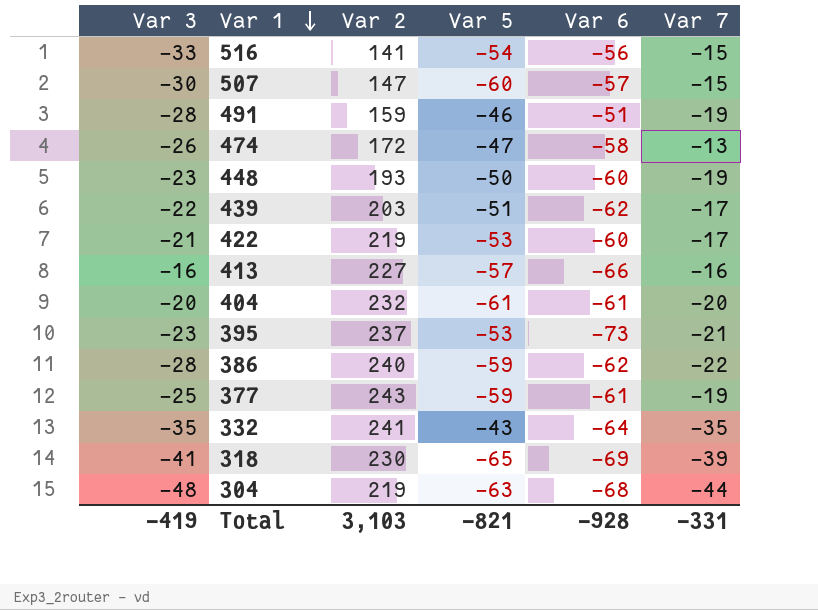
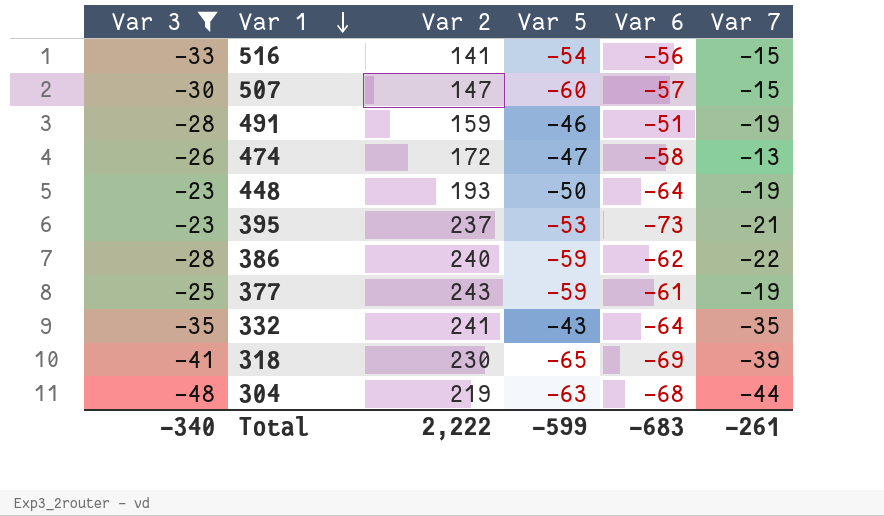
filter: none -> Var 3 <= -23
448 | Var 6: -60 -> -64
Total | Var 3: -419 -> -340
Total | Var 2: 3,103 -> 2,222
Total | Var 5: -821 -> -599
Total | Var 6: -928 -> -683
Total | Var 7: -331 -> -261

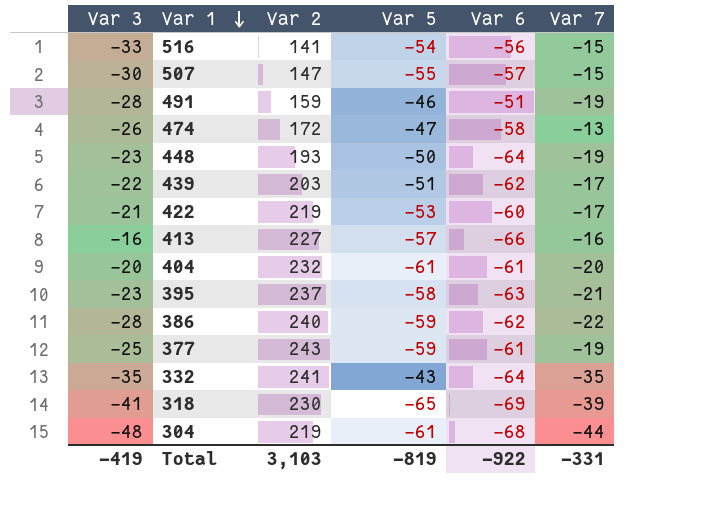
filter: Var 3 <= -23 -> none
507 | Var 5: -60 -> -55
395 | Var 5: -53 -> -58
395 | Var 6: -73 -> -63
304 | Var 5: -63 -> -61
Total | Var 3: -340 -> -419
Total | Var 2: 2,222 -> 3,103
Total | Var 5: -599 -> -819
Total | Var 6: -683 -> -922
Total | Var 7: -261 -> -331

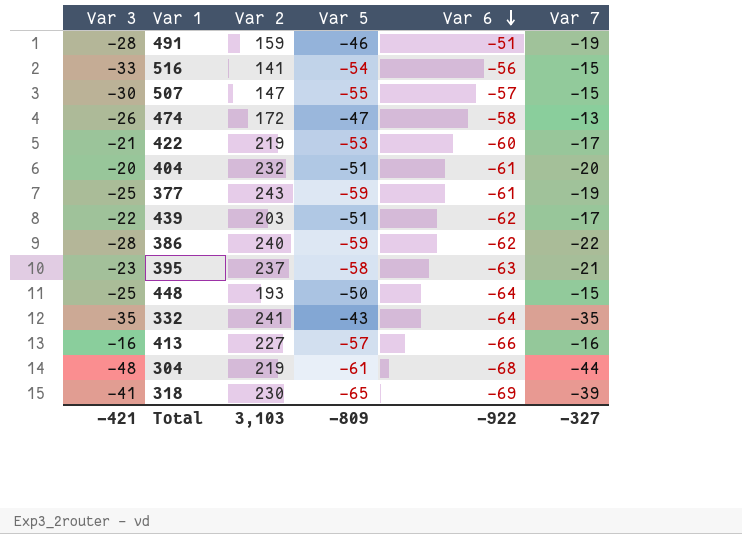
row order: Var 1 descending -> Var 6 descending
404 | Var 5: -61 -> -51
448 | Var 3: -23 -> -25
448 | Var 7: -19 -> -15
Total | Var 3: -419 -> -421
Total | Var 5: -819 -> -809
Total | Var 7: -331 -> -327

